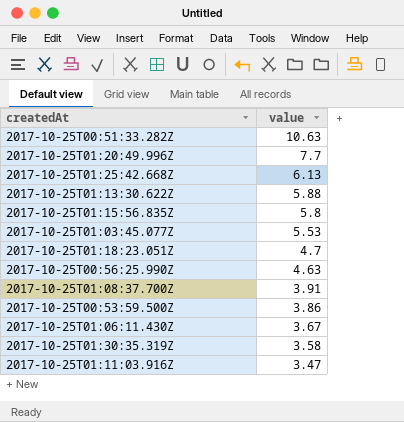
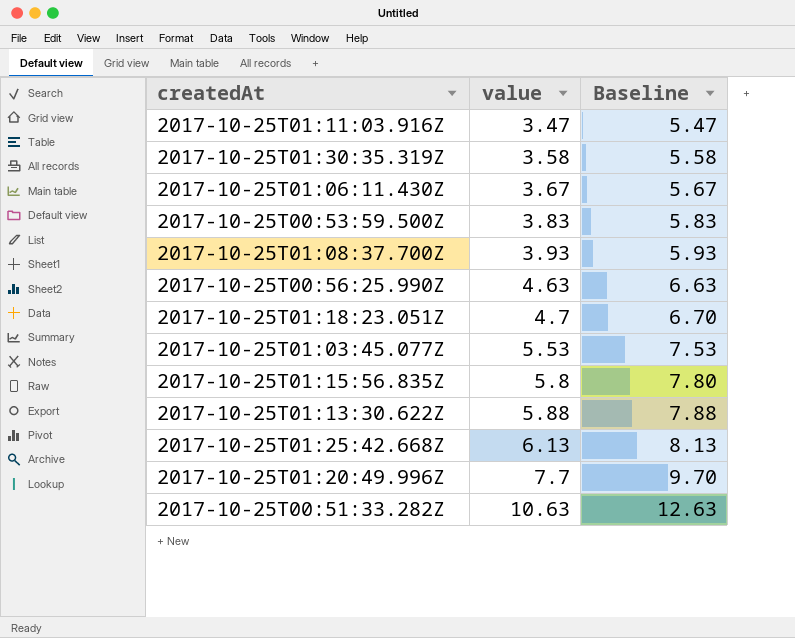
row order: value descending -> value ascending
column Baseline | formula: none -> [value] + 2
2017-10-25T00:53:59.500Z | value: 3.86 -> 3.83
2017-10-25T01:08:37.700Z | value: 3.91 -> 3.93

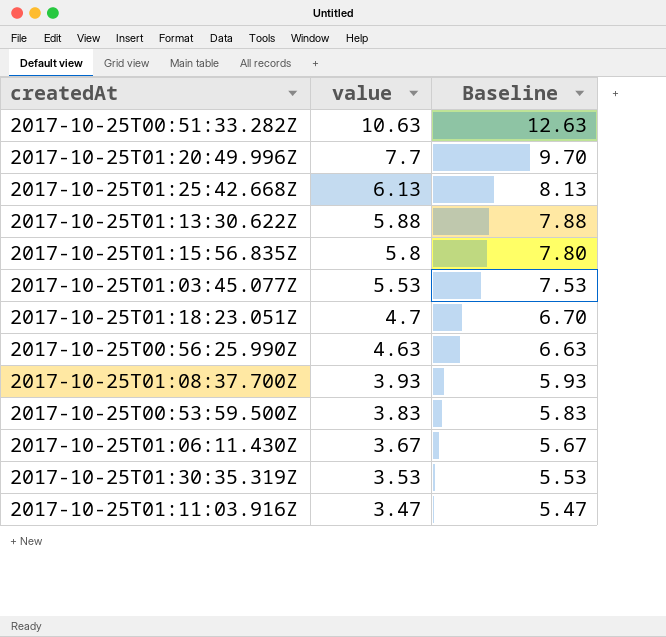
row order: value ascending -> value descending
2017-10-25T01:30:35.319Z | value: 3.58 -> 3.53
2017-10-25T01:30:35.319Z | Baseline: 5.58 -> 5.53

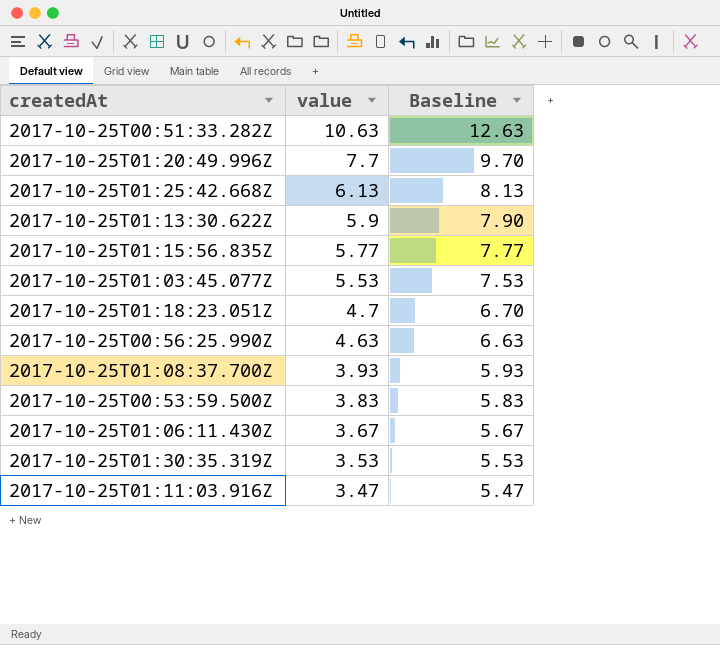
2017-10-25T01:13:30.622Z | value: 5.88 -> 5.9
2017-10-25T01:13:30.622Z | Baseline: 7.88 -> 7.90
2017-10-25T01:15:56.835Z | value: 5.8 -> 5.77
2017-10-25T01:15:56.835Z | Baseline: 7.80 -> 7.77

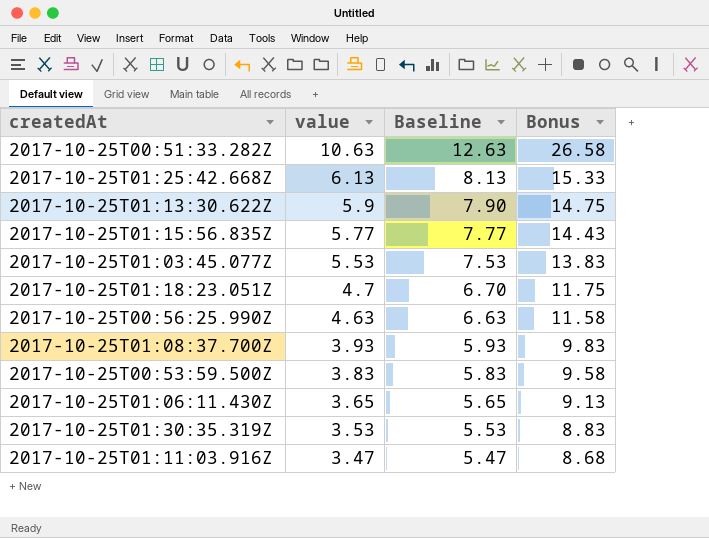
column Bonus | formula: none -> [value] * 2.5
row 2017-10-25T01:20:49.996Z: 7.7 | 9.70 -> none
2017-10-25T01:06:11.430Z | value: 3.67 -> 3.65
2017-10-25T01:06:11.430Z | Baseline: 5.67 -> 5.65

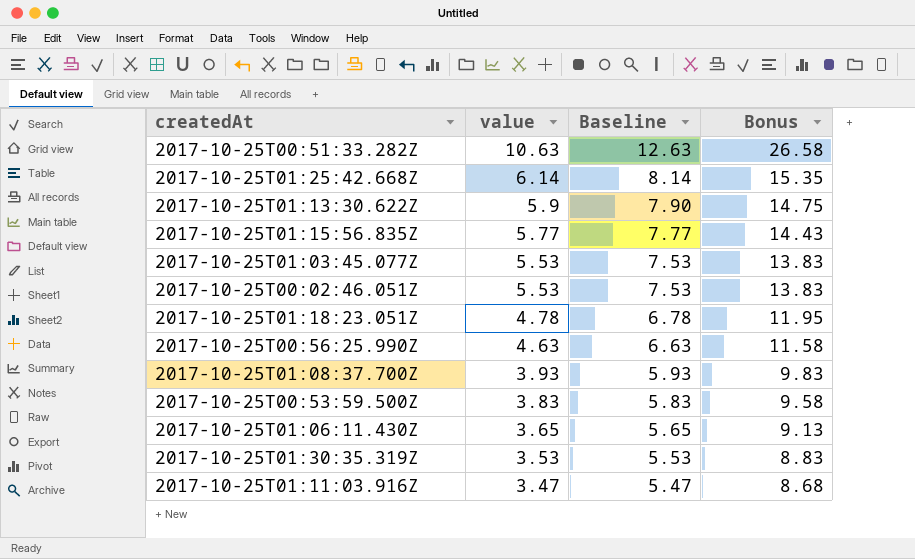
2017-10-25T01:25:42.668Z | value: 6.13 -> 6.14
2017-10-25T01:25:42.668Z | Baseline: 8.13 -> 8.14
2017-10-25T01:25:42.668Z | Bonus: 15.33 -> 15.35
row 2017-10-25T00:02:46.051Z: none -> 5.53 | 7.53 | 13.83
2017-10-25T01:18:23.051Z | value: 4.7 -> 4.78
2017-10-25T01:18:23.051Z | Baseline: 6.70 -> 6.78
2017-10-25T01:18:23.051Z | Bonus: 11.75 -> 11.95

